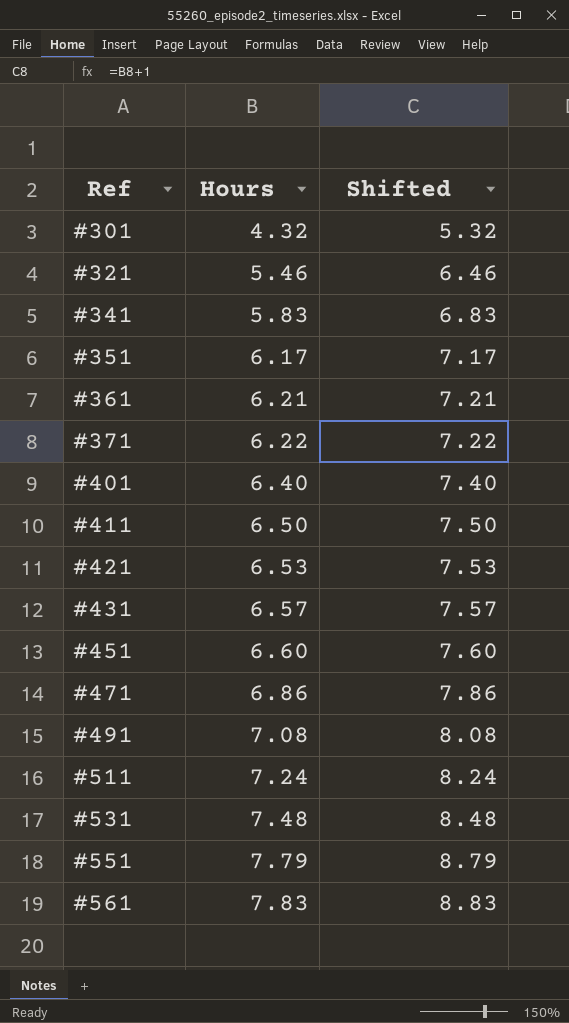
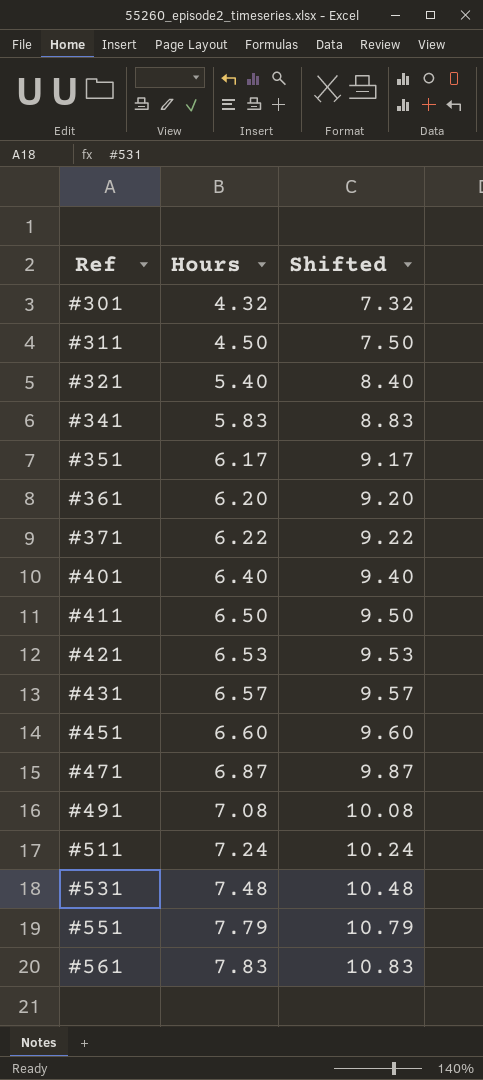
column Shifted | formula: [Hours] + 1 -> [Hours] + 3
row #311: none -> 4.50 | 7.50
#321 | Hours: 5.46 -> 5.40
#361 | Hours: 6.21 -> 6.20
#471 | Hours: 6.86 -> 6.87

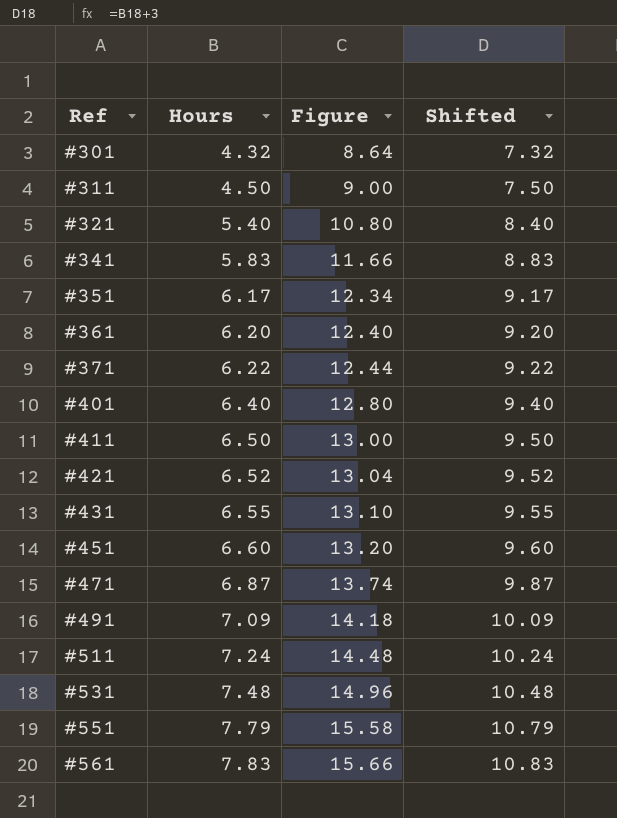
column Figure | formula: none -> [Hours] * 2
#421 | Hours: 6.53 -> 6.52
#421 | Shifted: 9.53 -> 9.52
#431 | Hours: 6.57 -> 6.55
#431 | Shifted: 9.57 -> 9.55
#491 | Hours: 7.08 -> 7.09
#491 | Shifted: 10.08 -> 10.09

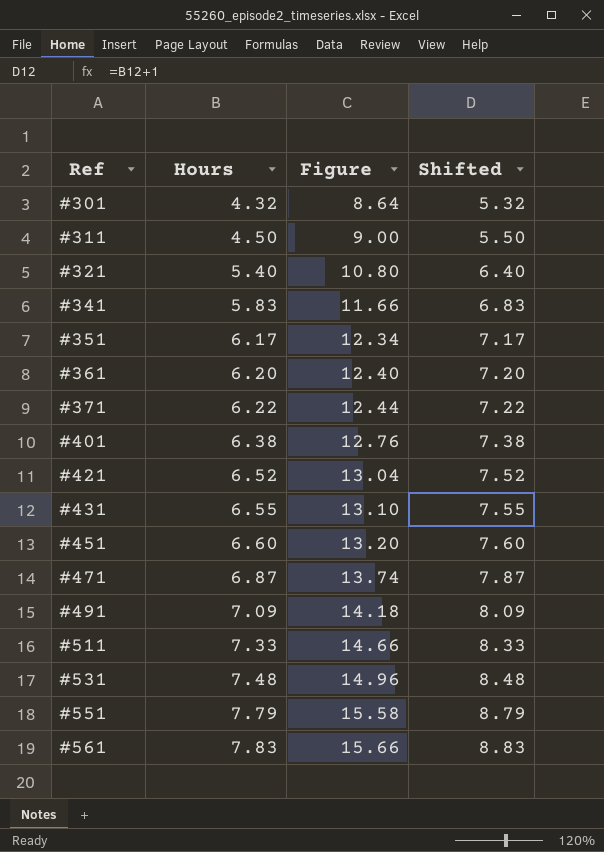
column Shifted | formula: [Hours] + 3 -> [Hours] + 1
row #411: 6.50 | 13.00 | 9.50 -> none
#401 | Hours: 6.40 -> 6.38
#401 | Figure: 12.80 -> 12.76
#511 | Hours: 7.24 -> 7.33
#511 | Figure: 14.48 -> 14.66

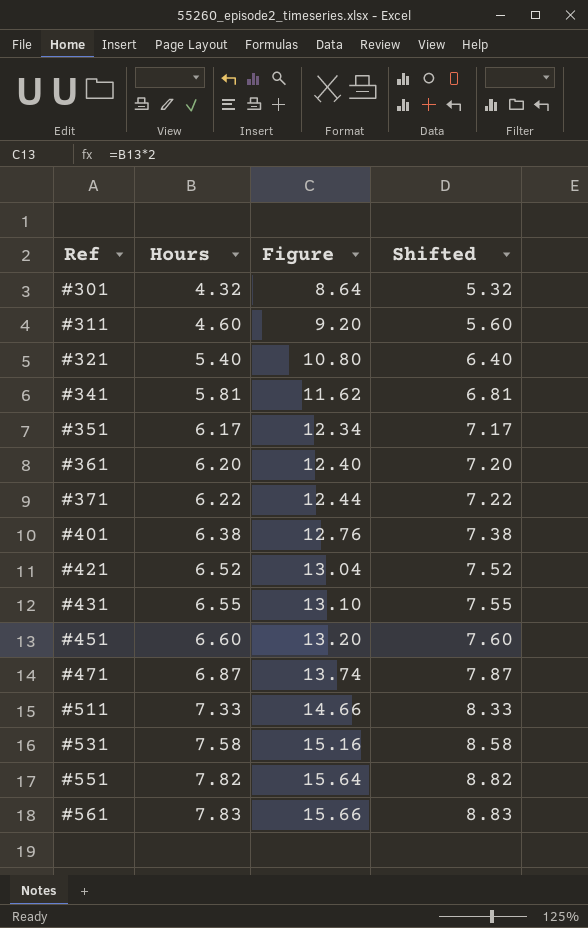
row #491: 7.09 | 14.18 | 8.09 -> none
#311 | Hours: 4.50 -> 4.60
#311 | Figure: 9.00 -> 9.20
#311 | Shifted: 5.50 -> 5.60
#341 | Hours: 5.83 -> 5.81
#341 | Figure: 11.66 -> 11.62
#341 | Shifted: 6.83 -> 6.81
#531 | Hours: 7.48 -> 7.58
#531 | Figure: 14.96 -> 15.16
#531 | Shifted: 8.48 -> 8.58
#551 | Hours: 7.79 -> 7.82
#551 | Figure: 15.58 -> 15.64
#551 | Shifted: 8.79 -> 8.82

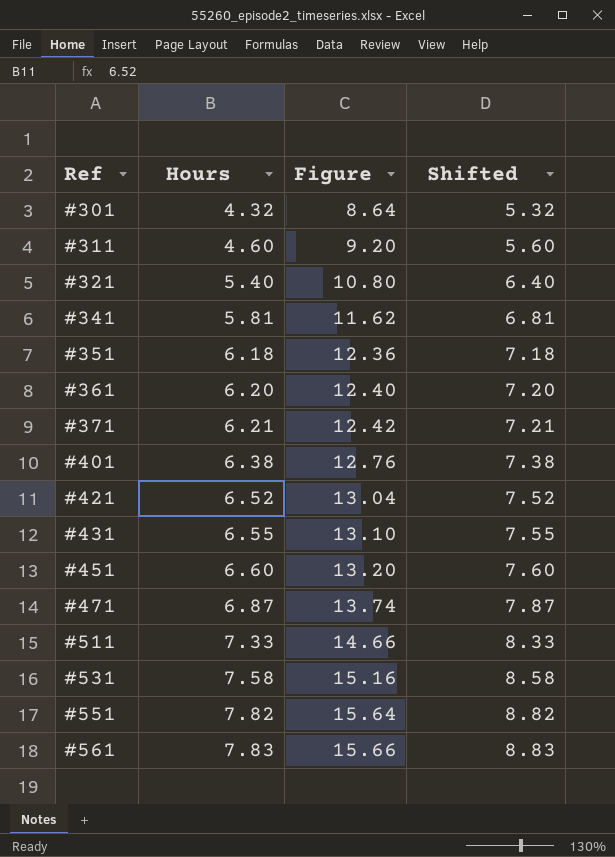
#351 | Hours: 6.17 -> 6.18
#351 | Figure: 12.34 -> 12.36
#351 | Shifted: 7.17 -> 7.18
#371 | Hours: 6.22 -> 6.21
#371 | Figure: 12.44 -> 12.42
#371 | Shifted: 7.22 -> 7.21

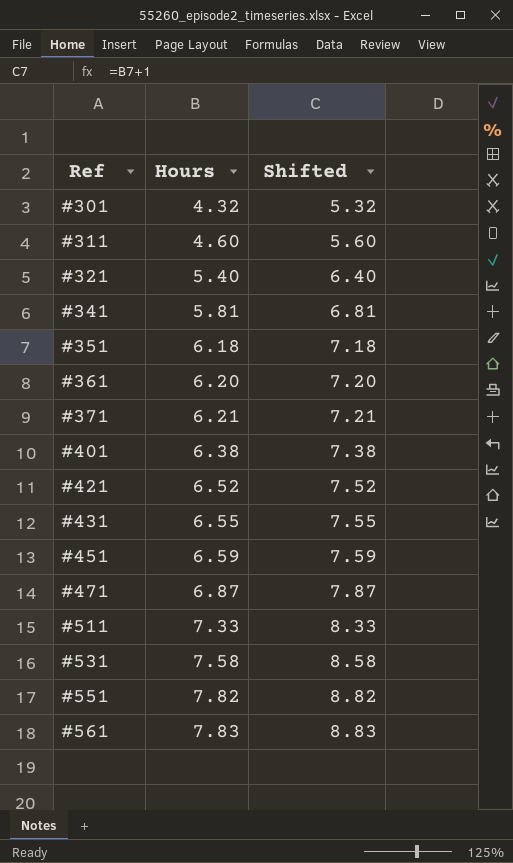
column Figure | formula: [Hours] * 2 -> none
#451 | Hours: 6.60 -> 6.59
#451 | Shifted: 7.60 -> 7.59

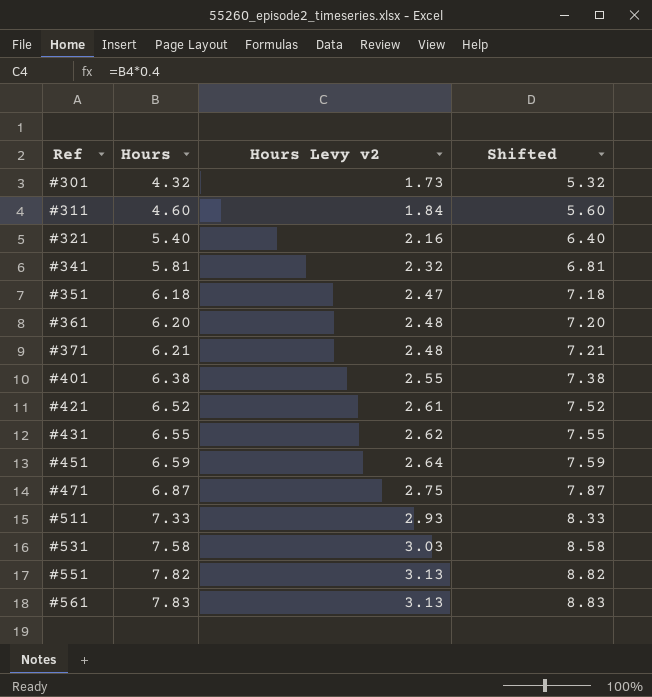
column Hours Levy v2 | formula: none -> [Hours] * 0.4

